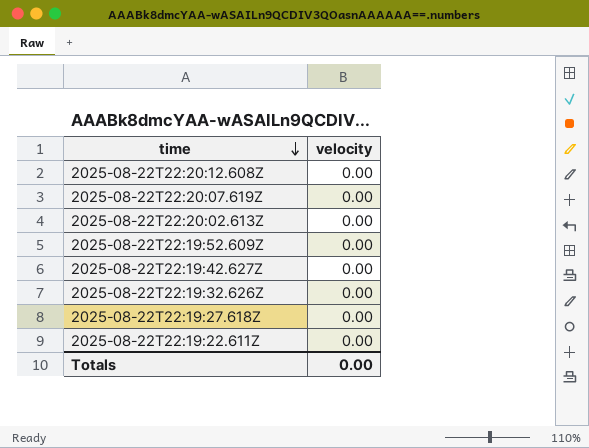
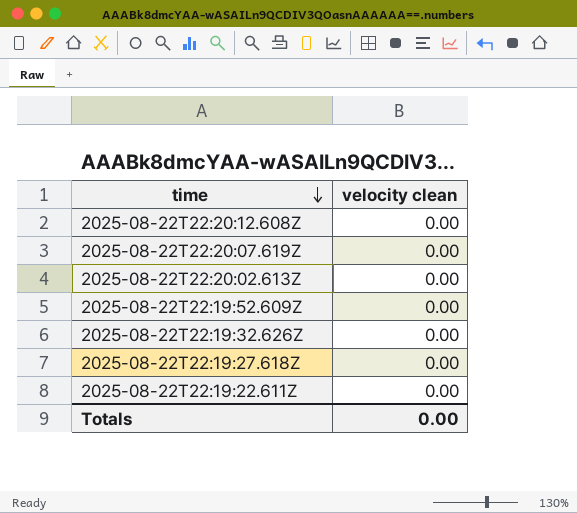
column name: velocity -> velocity clean
row 2025-08-22T22:19:42.627Z: 0.00 -> none

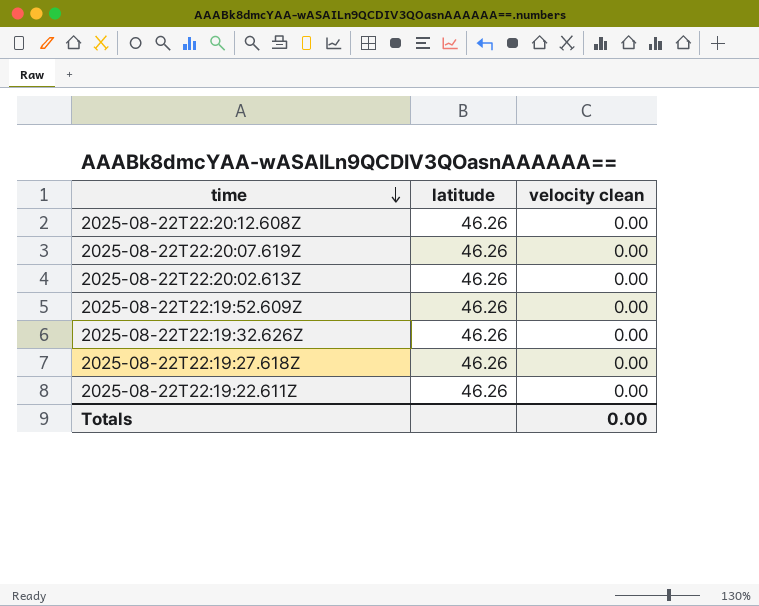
column latitude | position: none -> 2

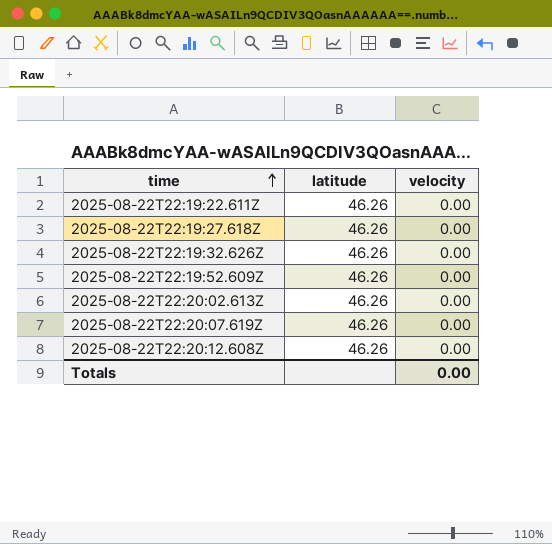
row order: time descending -> time ascending
column name: velocity clean -> velocity

